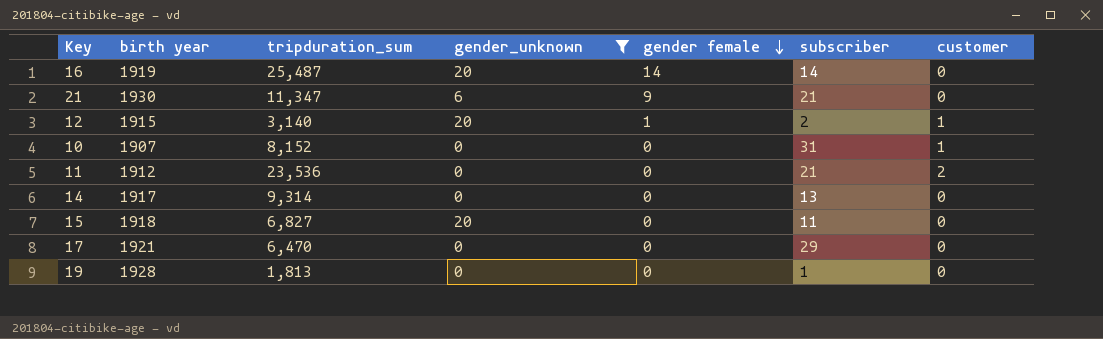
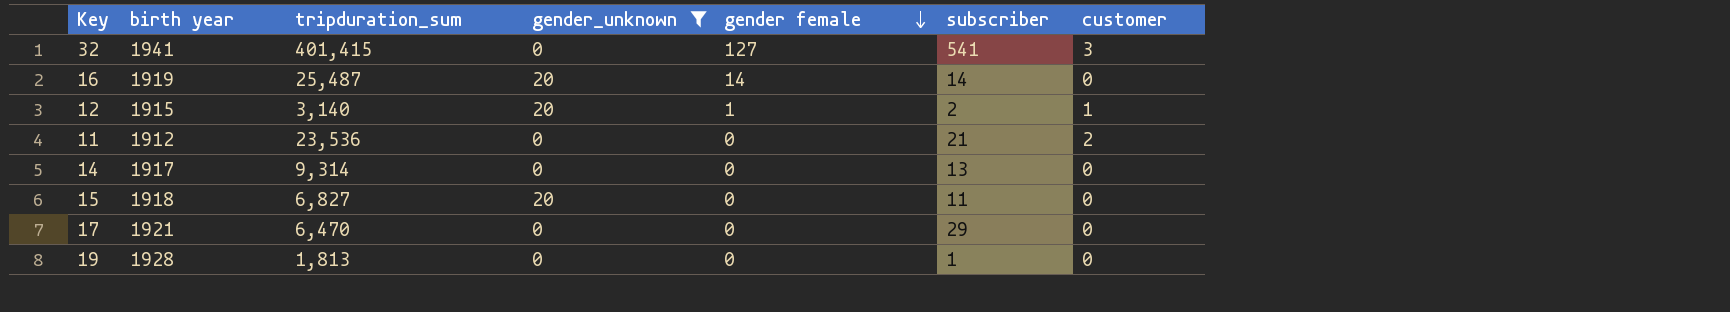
row 21: 1930 | 11,347 | 6 | 9 | 21 | 0 -> none
row 10: 1907 | 8,152 | 0 | 0 | 31 | 1 -> none
row 32: none -> 1941 | 401,415 | 0 | 127 | 541 | 3

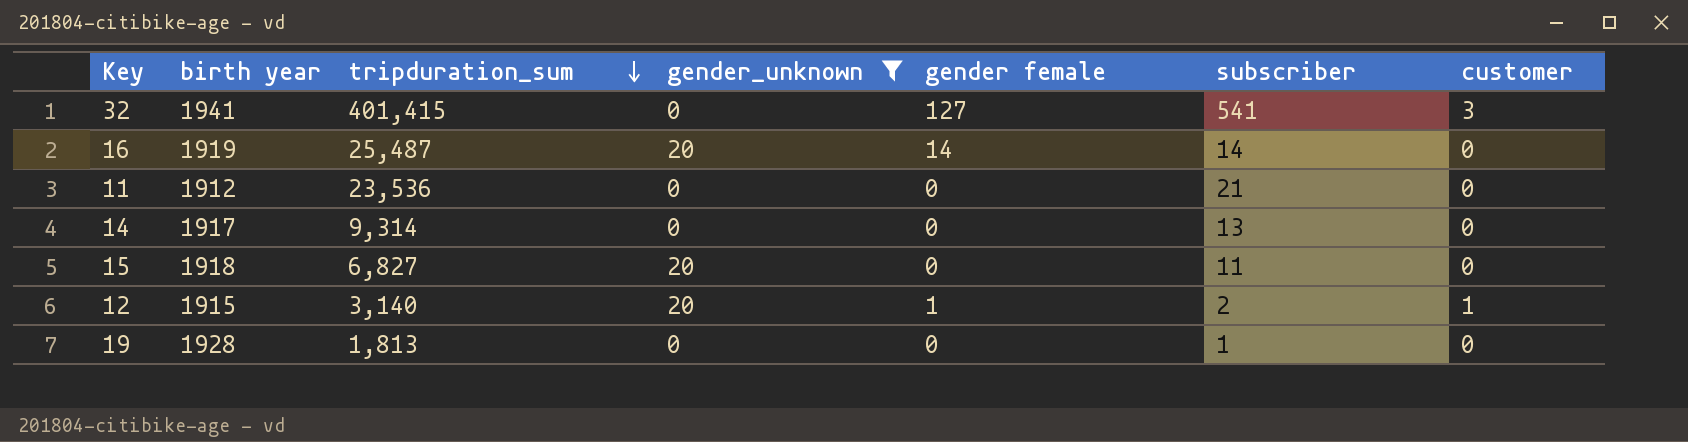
row order: gender female descending -> tripduration_sum descending
row 17: 1921 | 6,470 | 0 | 0 | 29 | 0 -> none
11 | customer: 2 -> 0

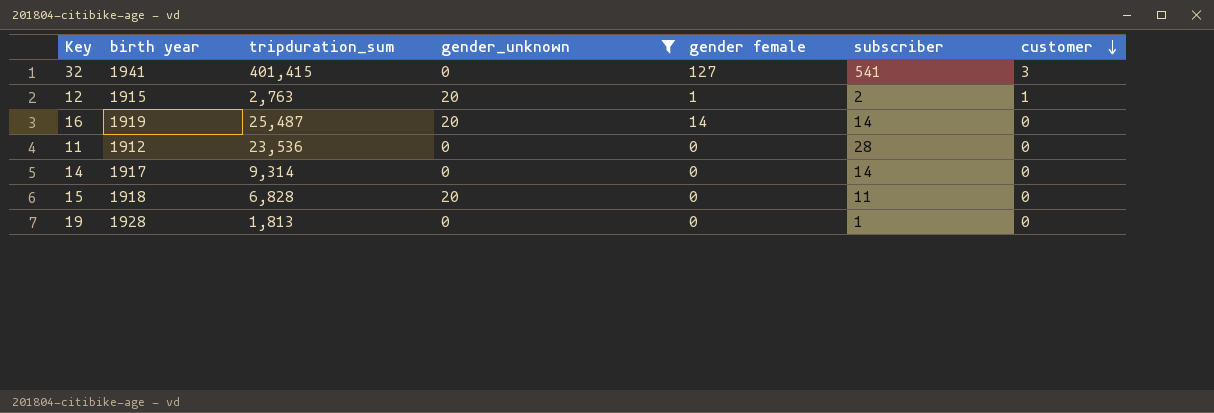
row order: tripduration_sum descending -> customer descending
12 | tripduration_sum: 3,140 -> 2,763
11 | subscriber: 21 -> 28
14 | subscriber: 13 -> 14
15 | tripduration_sum: 6,827 -> 6,828

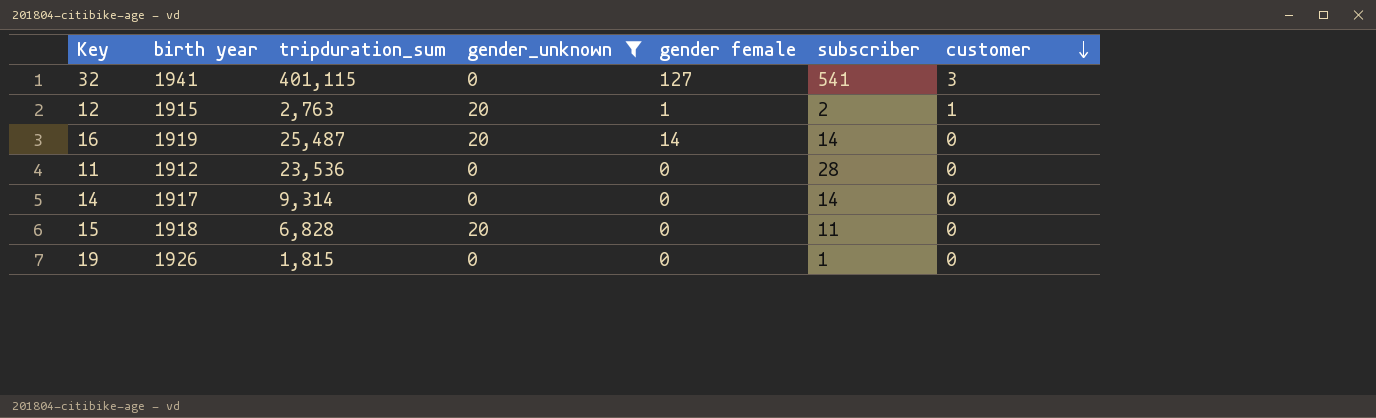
32 | tripduration_sum: 401,415 -> 401,115
19 | birth year: 1928 -> 1926
19 | tripduration_sum: 1,813 -> 1,815

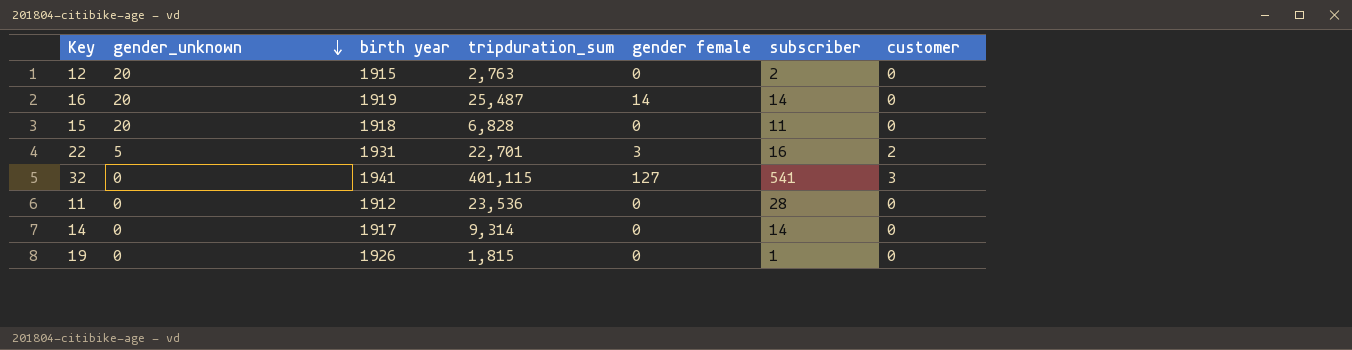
filter: gender_unknown != 5 -> none
row order: customer descending -> gender_unknown descending
column gender_unknown | position: 4 -> 2
12 | gender female: 1 -> 0
12 | customer: 1 -> 0

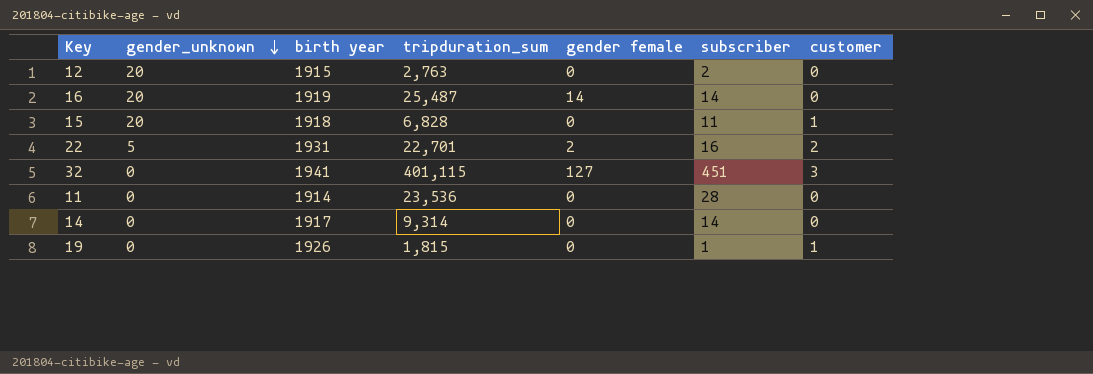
15 | customer: 0 -> 1
22 | gender female: 3 -> 2
32 | subscriber: 541 -> 451
11 | birth year: 1912 -> 1914
19 | customer: 0 -> 1

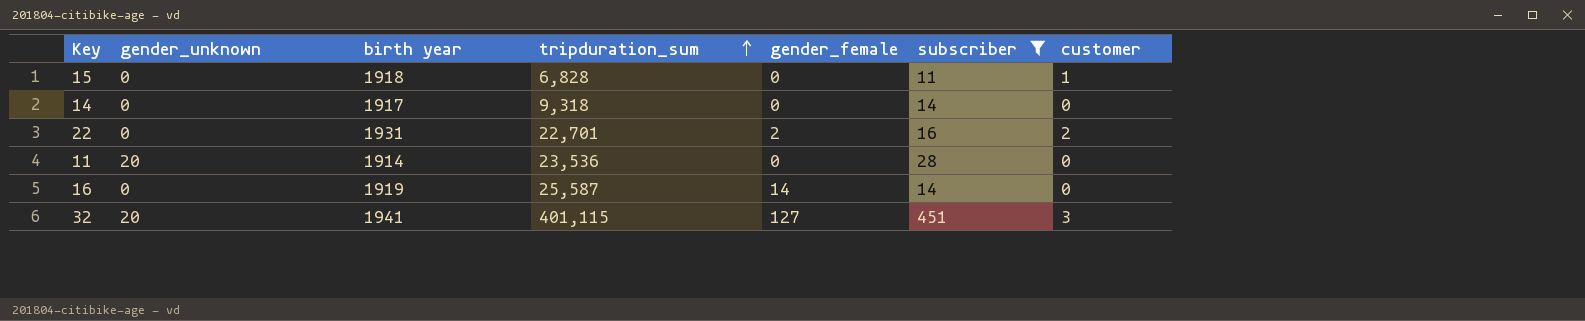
filter: none -> subscriber >= 11
row order: gender_unknown descending -> tripduration_sum ascending
column name: gender female -> gender_female
15 | gender_unknown: 20 -> 0
14 | tripduration_sum: 9,314 -> 9,318
22 | gender_unknown: 5 -> 0
11 | gender_unknown: 0 -> 20
16 | gender_unknown: 20 -> 0
16 | tripduration_sum: 25,487 -> 25,587
32 | gender_unknown: 0 -> 20

